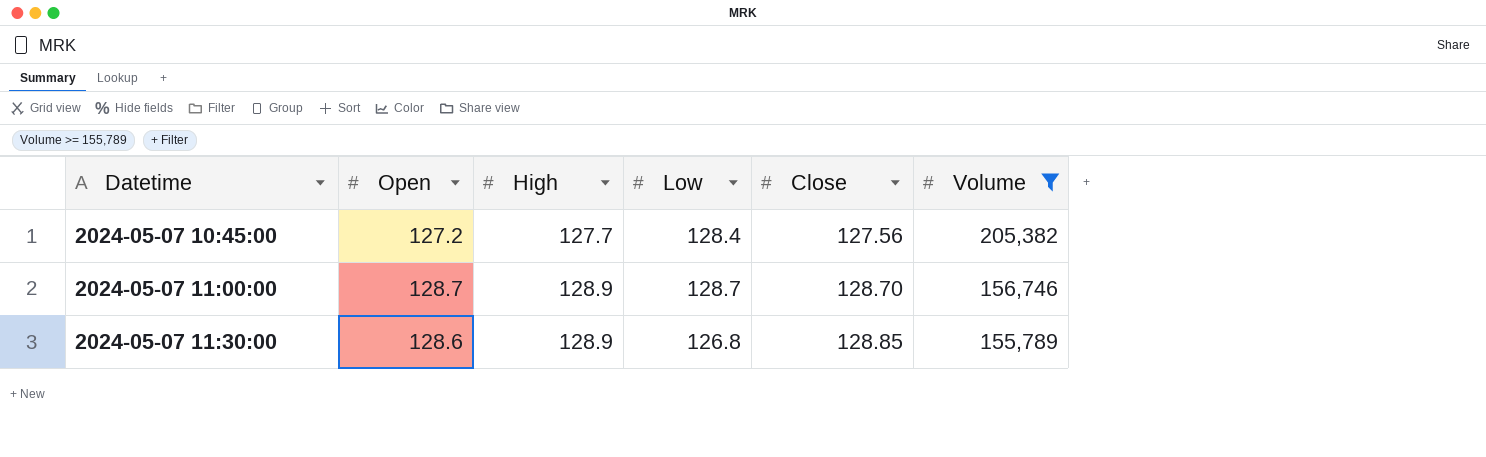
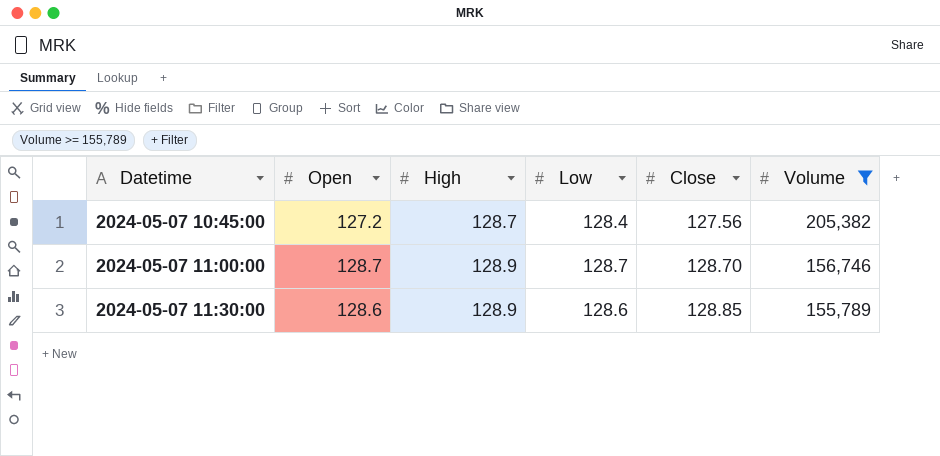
2024-05-07 10:45:00 | High: 127.7 -> 128.7
2024-05-07 11:30:00 | Low: 126.8 -> 128.6

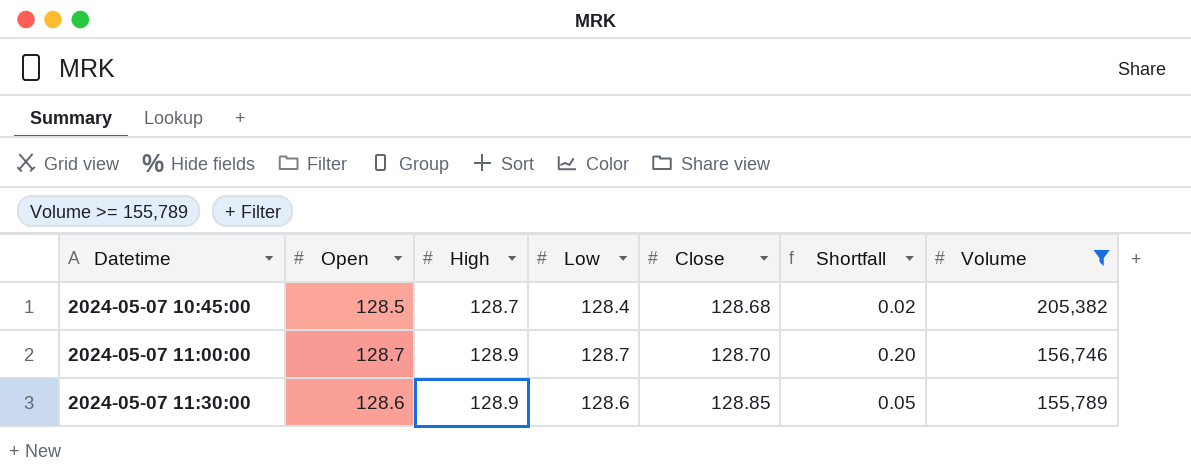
column Shortfall | formula: none -> [High] - [Close]
2024-05-07 10:45:00 | Open: 127.2 -> 128.5
2024-05-07 10:45:00 | Close: 127.56 -> 128.68

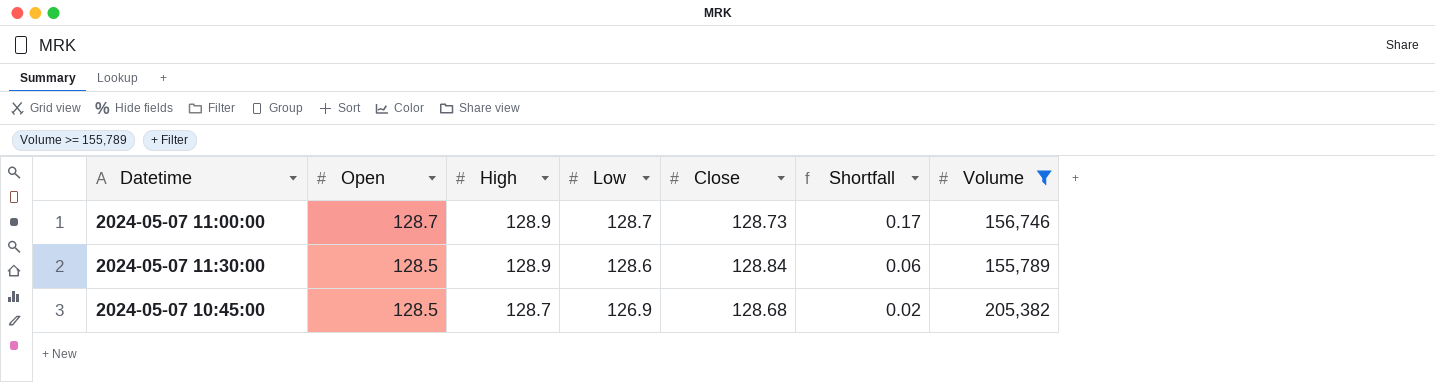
row order: Datetime ascending -> Open descending
2024-05-07 11:00:00 | Close: 128.70 -> 128.73
2024-05-07 11:00:00 | Shortfall: 0.20 -> 0.17
2024-05-07 11:30:00 | Open: 128.6 -> 128.5
2024-05-07 11:30:00 | Close: 128.85 -> 128.84
2024-05-07 11:30:00 | Shortfall: 0.05 -> 0.06
2024-05-07 10:45:00 | Low: 128.4 -> 126.9

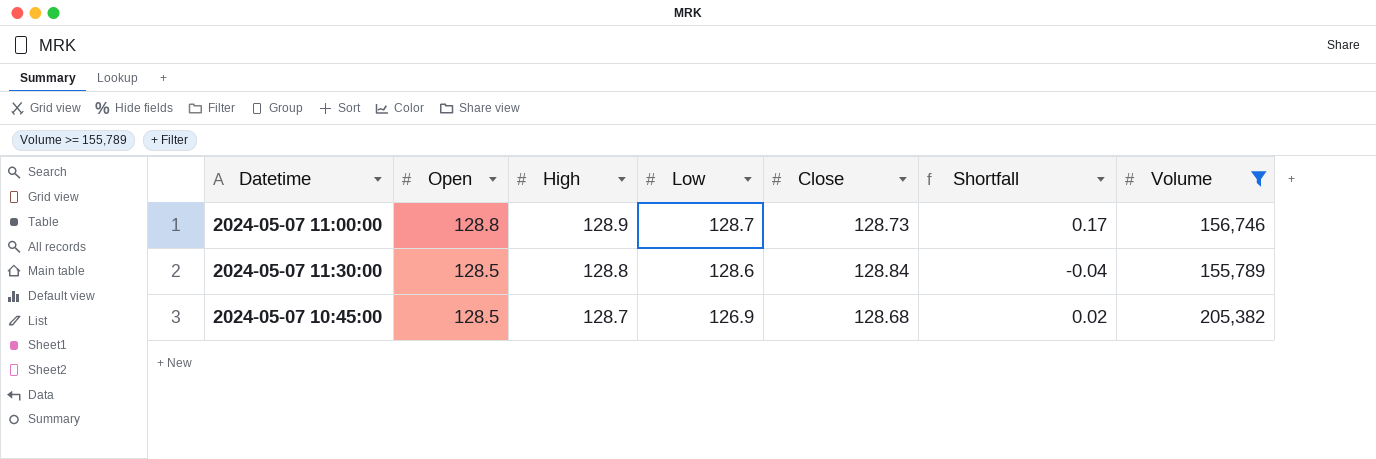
2024-05-07 11:00:00 | Open: 128.7 -> 128.8
2024-05-07 11:30:00 | High: 128.9 -> 128.8
2024-05-07 11:30:00 | Shortfall: 0.06 -> -0.04

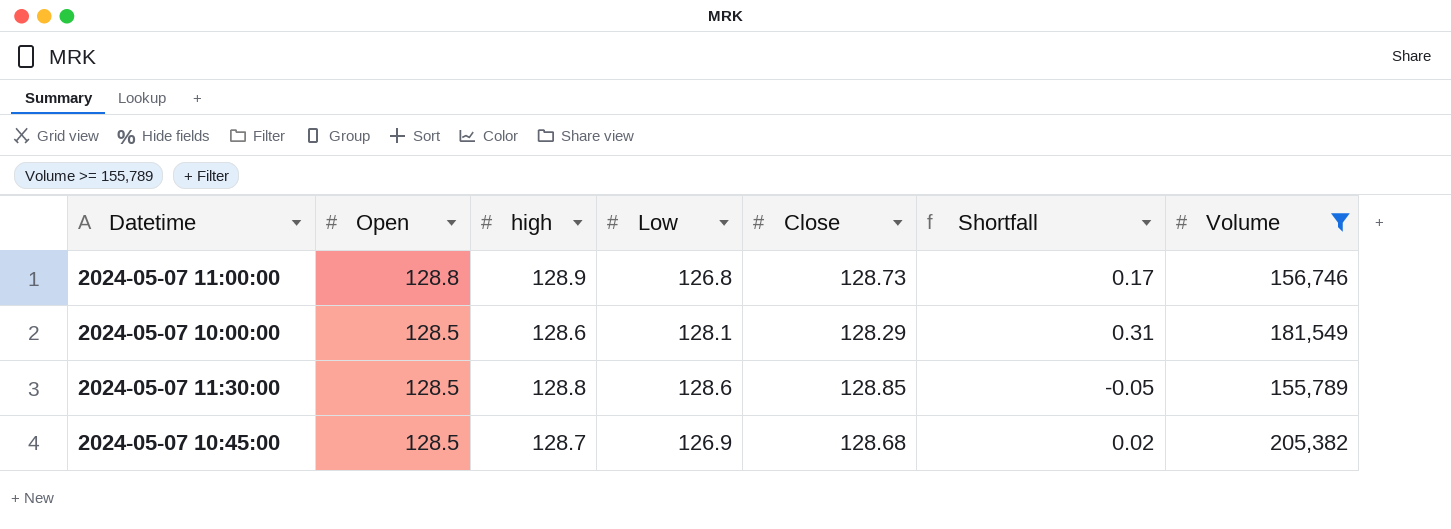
column name: High -> high
2024-05-07 11:00:00 | Low: 128.7 -> 126.8
row 2024-05-07 10:00:00: none -> 128.5 | 128.6 | 128.1 | 128.29 | 0.31 | 181,549
2024-05-07 11:30:00 | Close: 128.84 -> 128.85
2024-05-07 11:30:00 | Shortfall: -0.04 -> -0.05

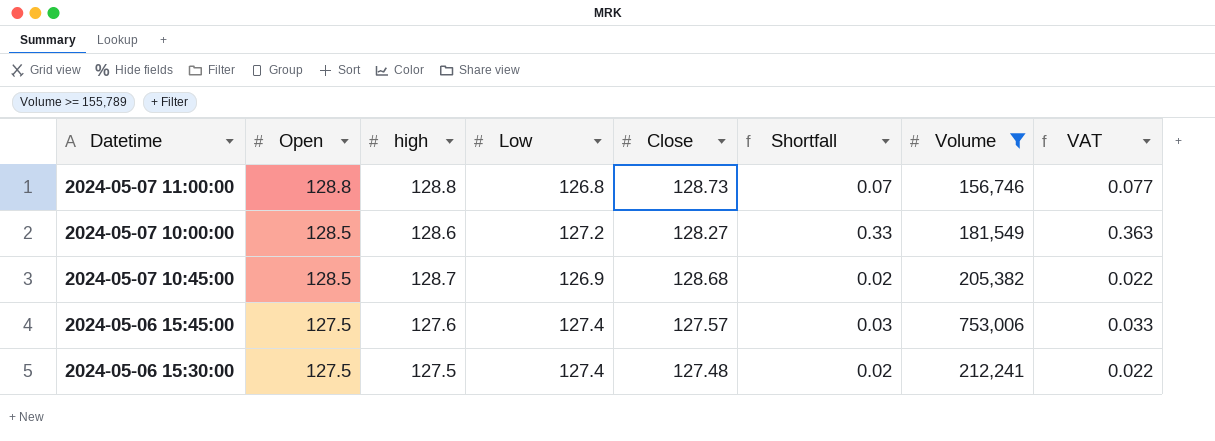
column VAT | formula: none -> [Shortfall] * 1.1
row 2024-05-07 11:30:00: 128.5 | 128.8 | 128.6 | 128.85 | -0.05 | 155,789 -> none
2024-05-07 11:00:00 | high: 128.9 -> 128.8
2024-05-07 11:00:00 | Shortfall: 0.17 -> 0.07
2024-05-07 10:00:00 | Low: 128.1 -> 127.2
2024-05-07 10:00:00 | Close: 128.29 -> 128.27
2024-05-07 10:00:00 | Shortfall: 0.31 -> 0.33
row 2024-05-06 15:45:00: none -> 127.5 | 127.6 | 127.4 | 127.57 | 0.03 | 753,006 | 0.033
row 2024-05-06 15:30:00: none -> 127.5 | 127.5 | 127.4 | 127.48 | 0.02 | 212,241 | 0.022

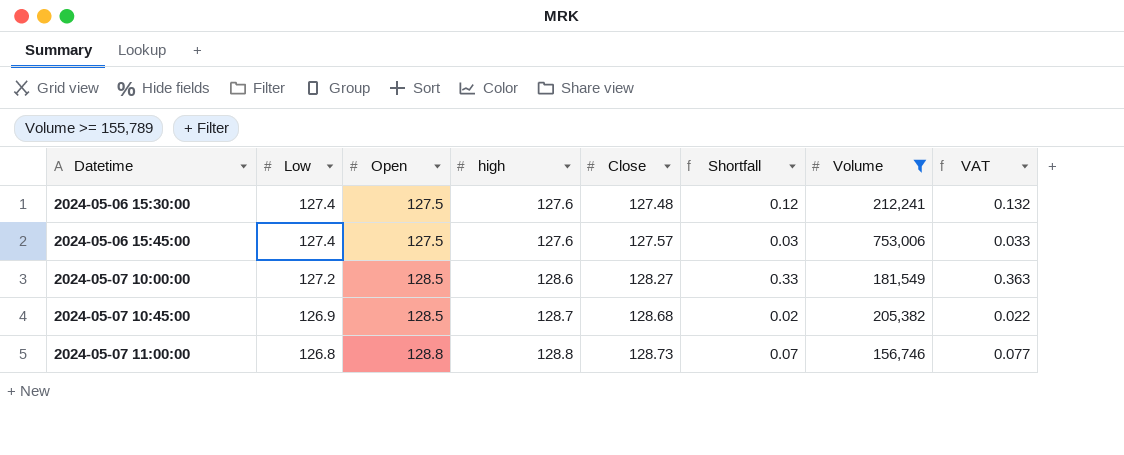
row order: Open descending -> Datetime ascending
column Low | position: 4 -> 2
2024-05-06 15:30:00 | high: 127.5 -> 127.6
2024-05-06 15:30:00 | Shortfall: 0.02 -> 0.12
2024-05-06 15:30:00 | VAT: 0.022 -> 0.132

